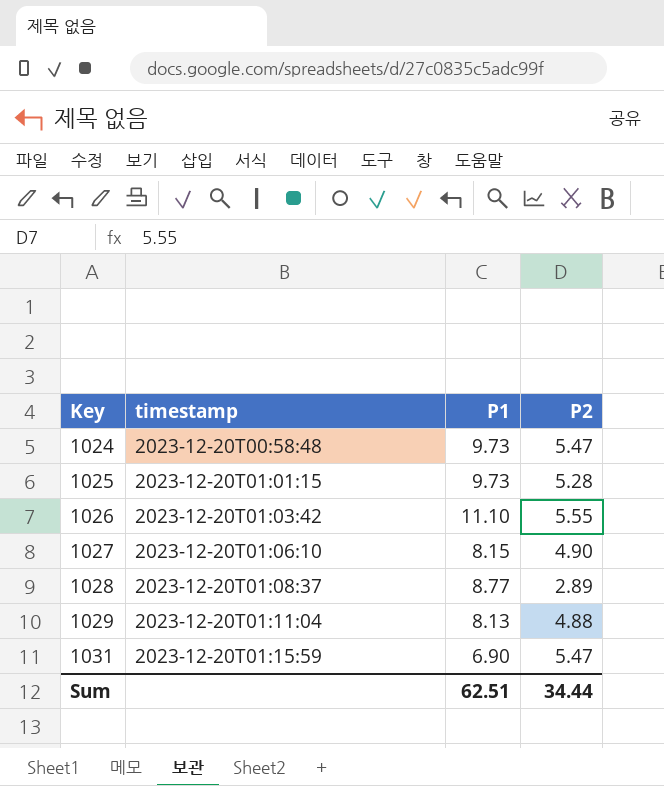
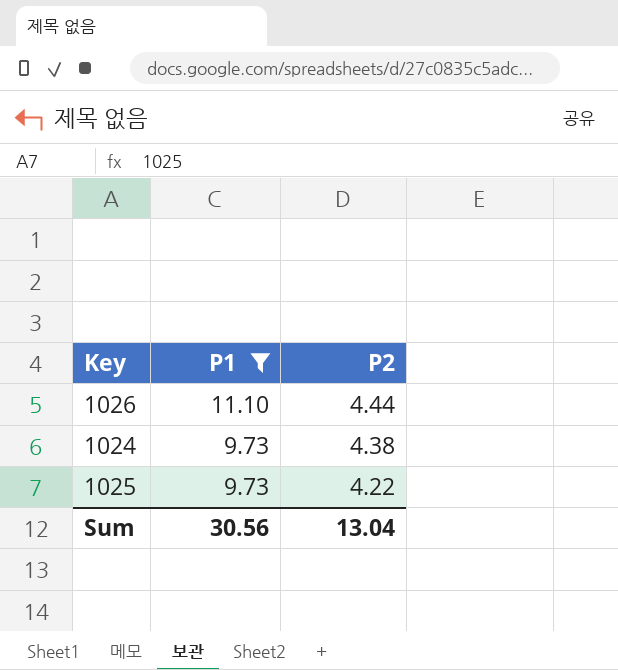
filter: none -> P1 >= 9.73
row order: Key ascending -> P1 descending
column timestamp | position: 2 -> none
1026 | P2: 5.55 -> 4.44
1024 | P2: 5.47 -> 4.38
1025 | P2: 5.28 -> 4.22
Sum | P1: 62.51 -> 30.56
Sum | P2: 34.44 -> 13.04

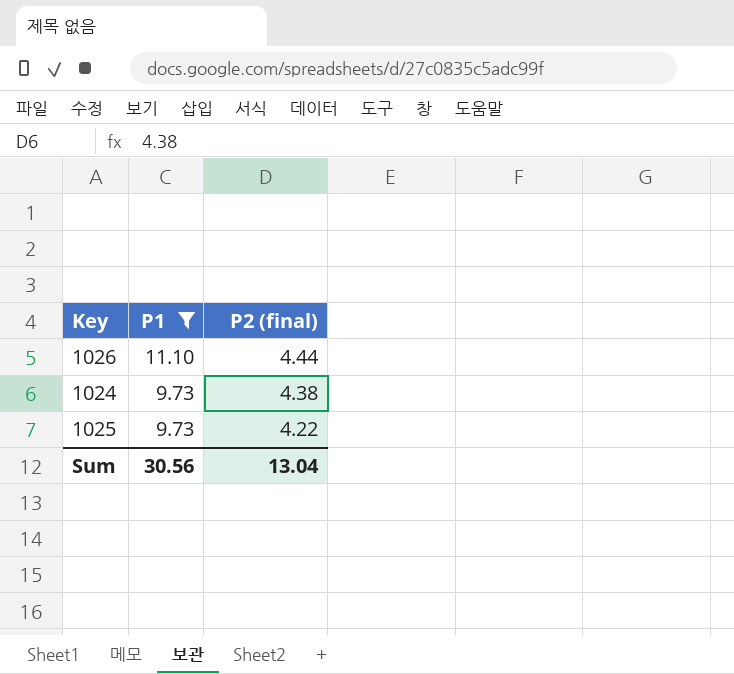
column name: P2 -> P2 (final)

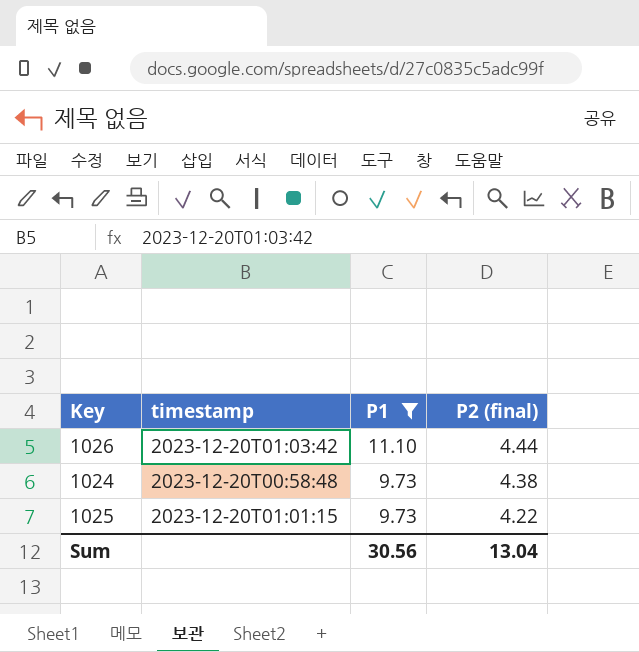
column timestamp | position: none -> 2

